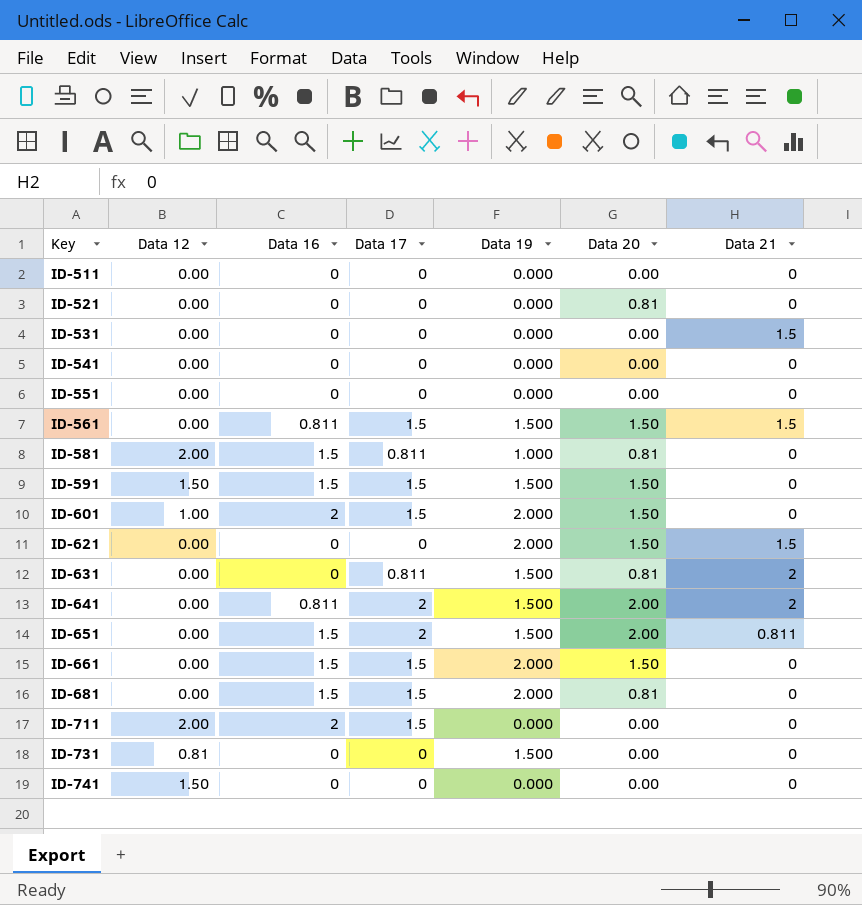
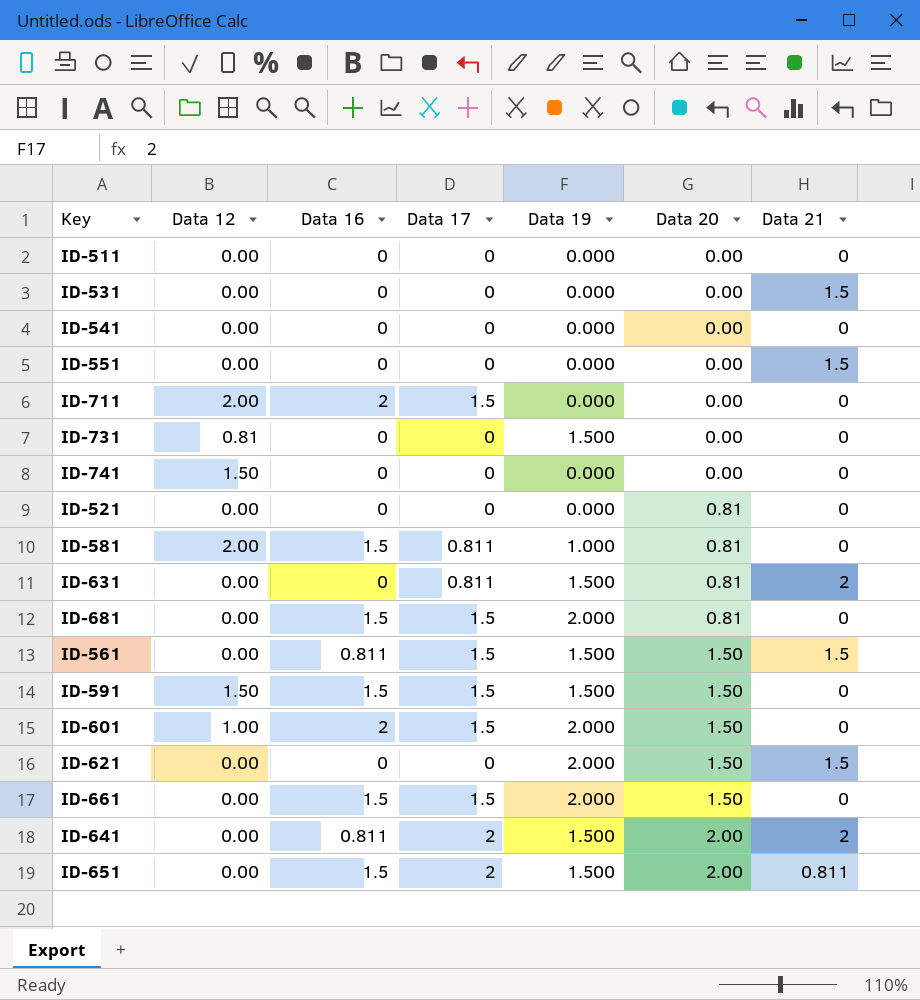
row order: Key ascending -> Data 20 ascending
ID-551 | Data 21: 0 -> 1.5

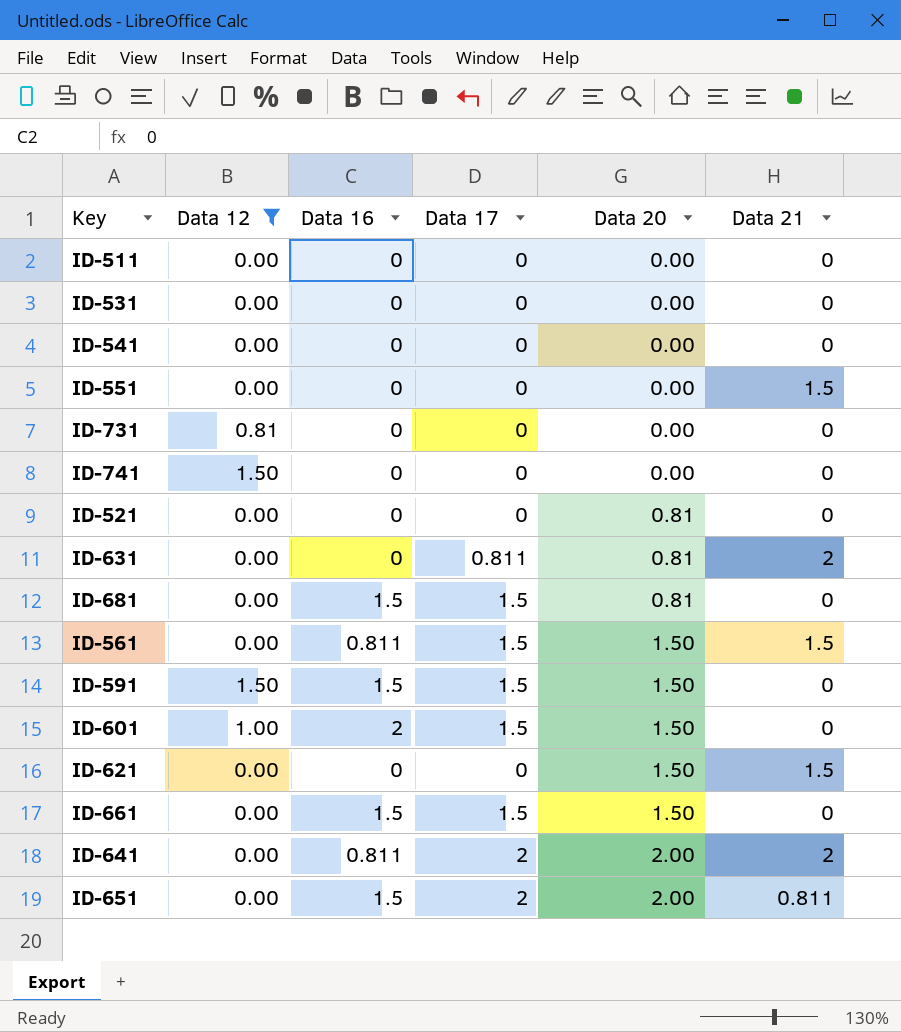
filter: none -> Data 12 != 2.00
column Data 19 | position: 5 -> none
ID-531 | Data 21: 1.5 -> 0

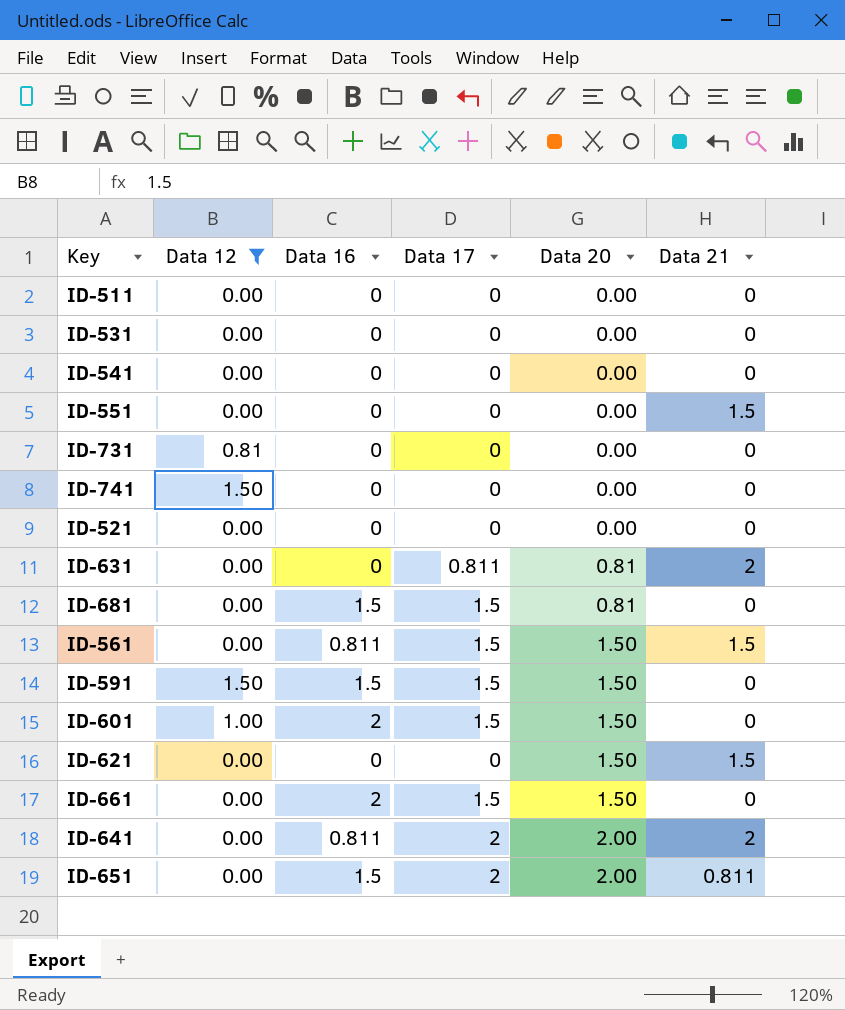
ID-521 | Data 20: 0.81 -> 0.00
ID-661 | Data 16: 1.5 -> 2

